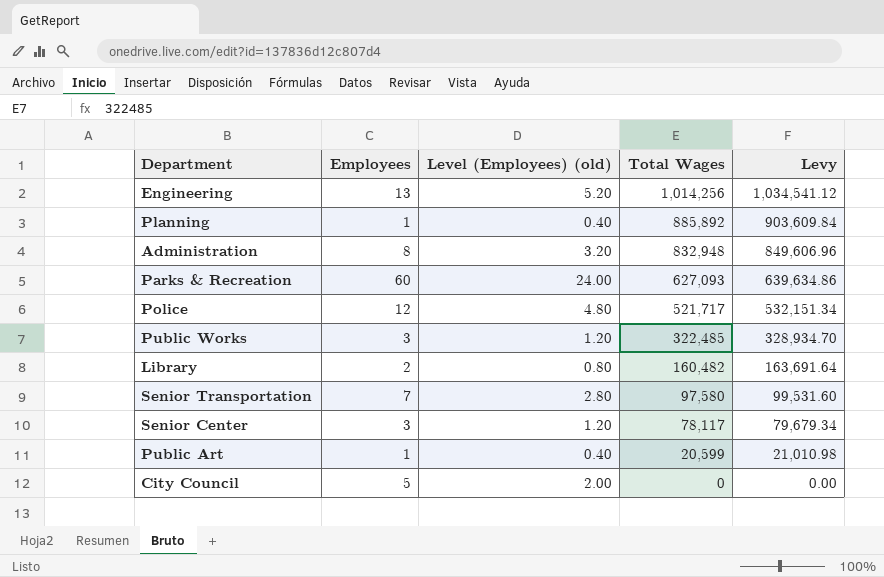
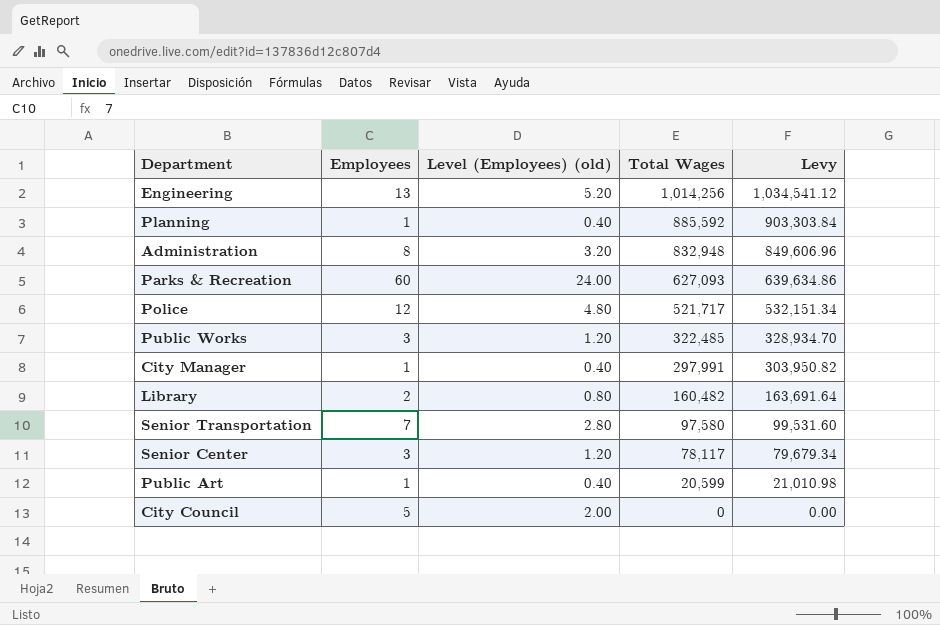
Planning | Total Wages: 885,892 -> 885,592
Planning | Levy: 903,609.84 -> 903,303.84
row City Manager: none -> 1 | 0.40 | 297,991 | 303,950.82

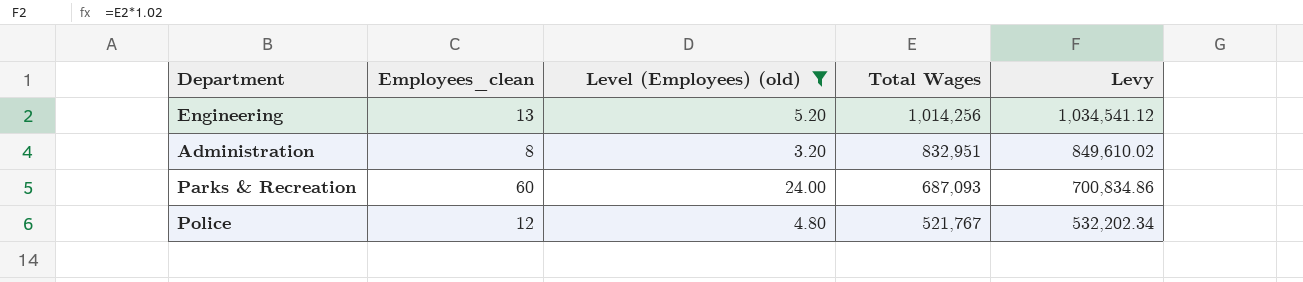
filter: none -> Level (Employees) (old) >= 3.20
column name: Employees -> Employees_clean
Administration | Total Wages: 832,948 -> 832,951
Administration | Levy: 849,606.96 -> 849,610.02
Parks & Recreation | Total Wages: 627,093 -> 687,093
Parks & Recreation | Levy: 639,634.86 -> 700,834.86
Police | Total Wages: 521,717 -> 521,767
Police | Levy: 532,151.34 -> 532,202.34

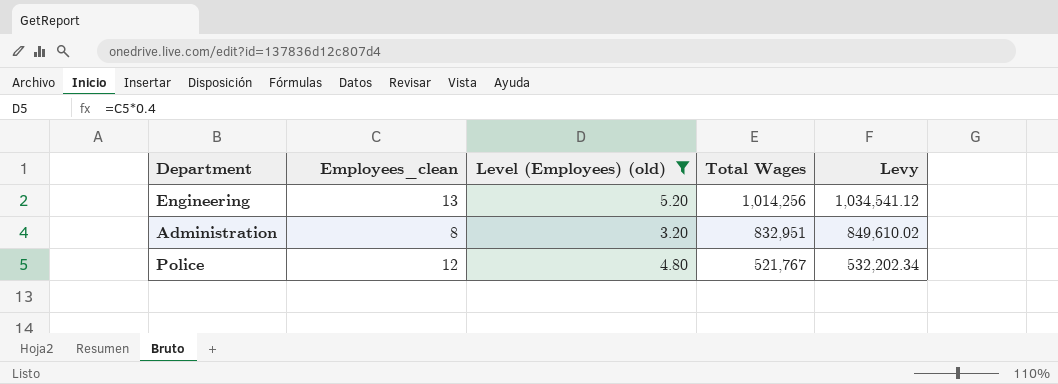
row Parks & Recreation: 60 | 24.00 | 687,093 | 700,834.86 -> none

